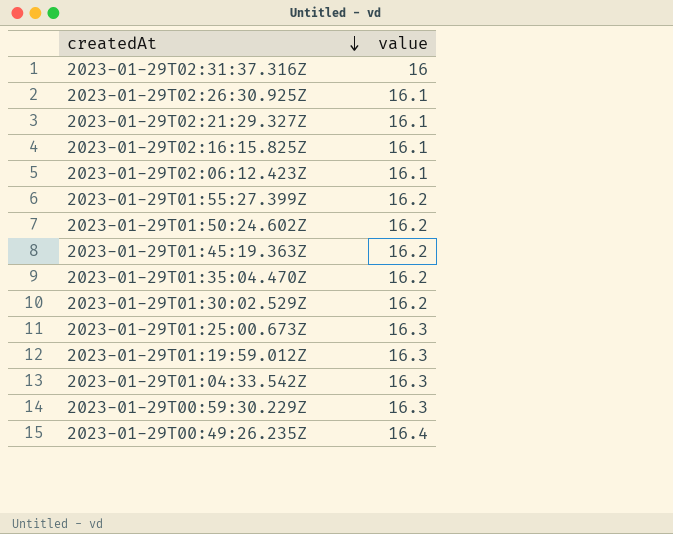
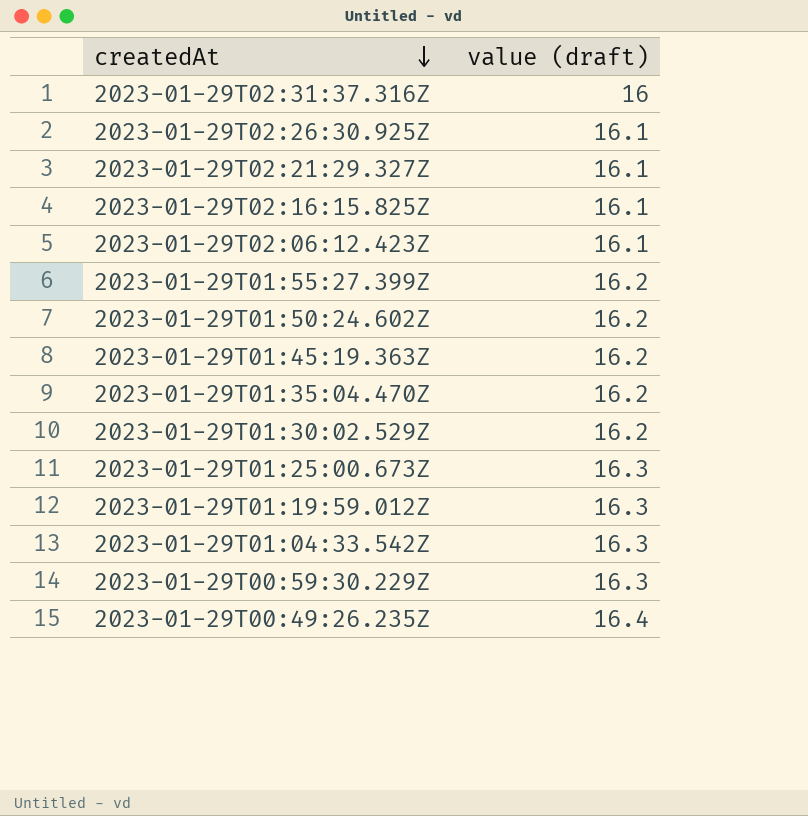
column name: value -> value (draft)

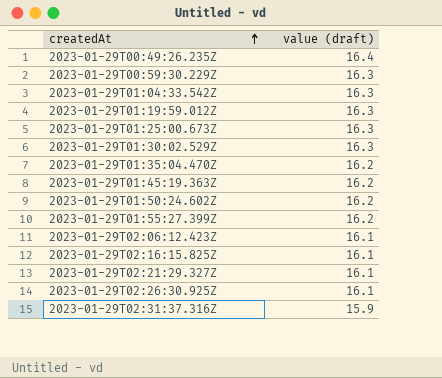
row order: createdAt descending -> createdAt ascending
2023-01-29T01:30:02.529Z | value (draft): 16.2 -> 16.3
2023-01-29T02:31:37.316Z | value (draft): 16 -> 15.9

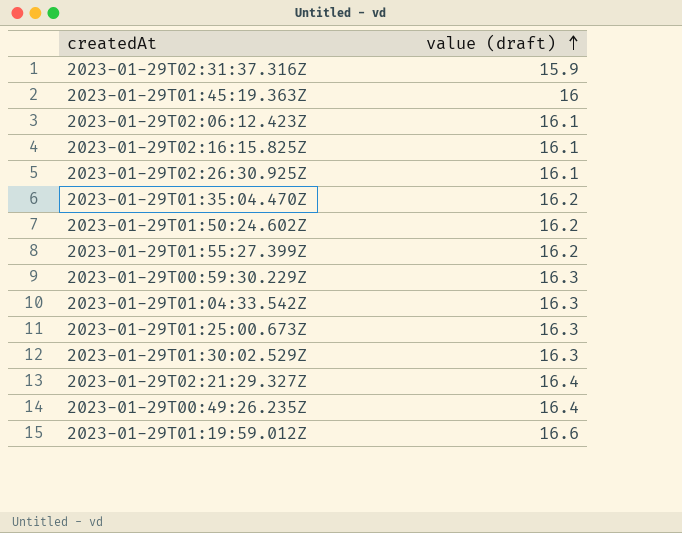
row order: createdAt ascending -> value (draft) ascending
2023-01-29T01:45:19.363Z | value (draft): 16.2 -> 16
2023-01-29T02:21:29.327Z | value (draft): 16.1 -> 16.4
2023-01-29T01:19:59.012Z | value (draft): 16.3 -> 16.6

